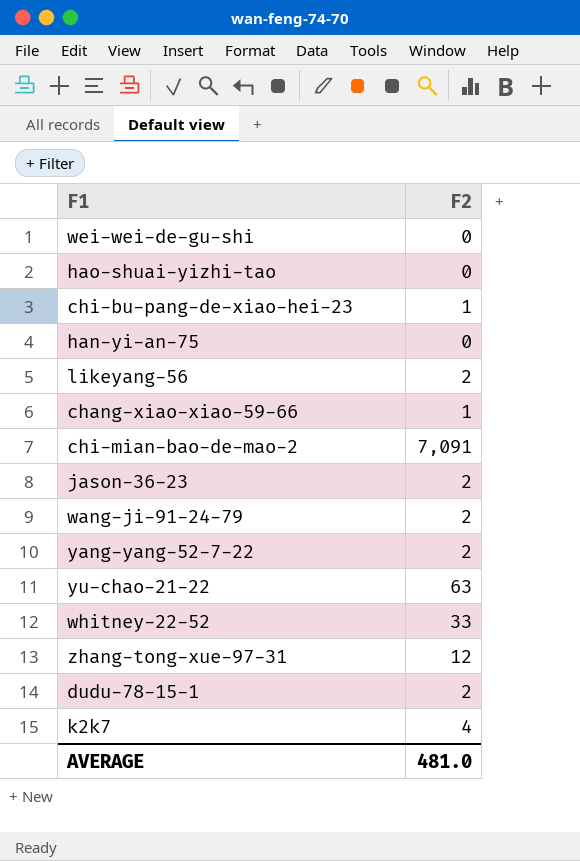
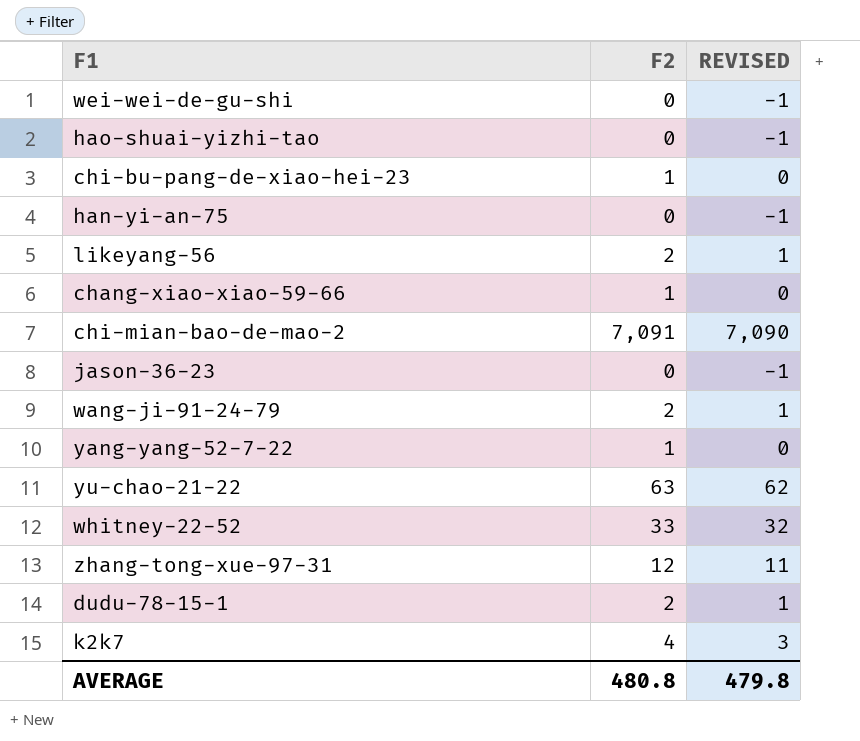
column REVISED | formula: none -> [F2] - 1
jason-36-23 | F2: 2 -> 0
yang-yang-52-7-22 | F2: 2 -> 1
AVERAGE | F2: 481.0 -> 480.8

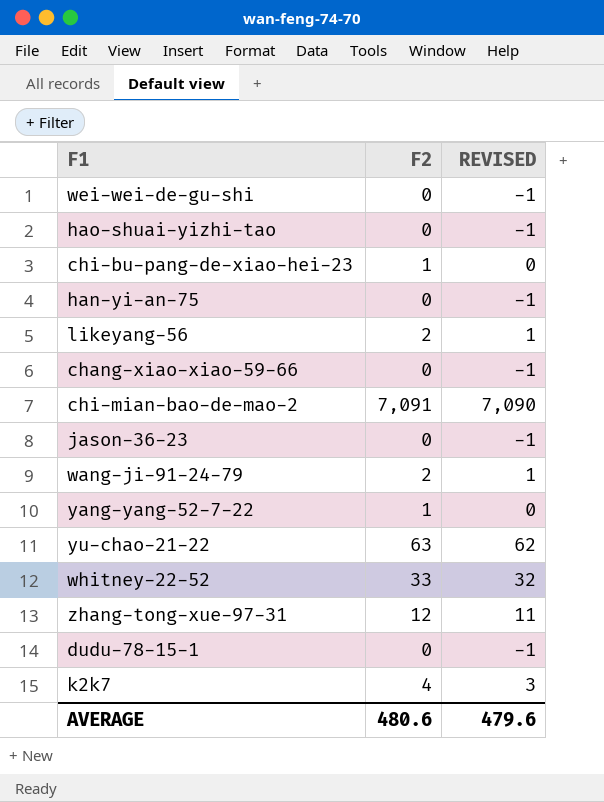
chang-xiao-xiao-59-66 | F2: 1 -> 0
chang-xiao-xiao-59-66 | REVISED: 0 -> -1
dudu-78-15-1 | F2: 2 -> 0
dudu-78-15-1 | REVISED: 1 -> -1
AVERAGE | F2: 480.8 -> 480.6
AVERAGE | REVISED: 479.8 -> 479.6

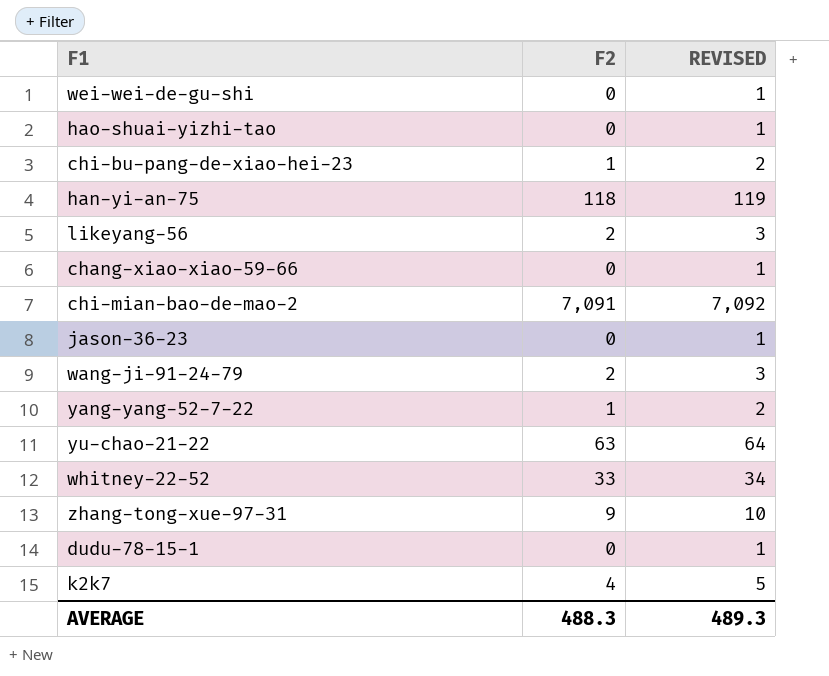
column REVISED | formula: [F2] - 1 -> [F2] + 1
han-yi-an-75 | F2: 0 -> 118
zhang-tong-xue-97-31 | F2: 12 -> 9
AVERAGE | F2: 480.6 -> 488.3
AVERAGE | REVISED: 479.6 -> 489.3

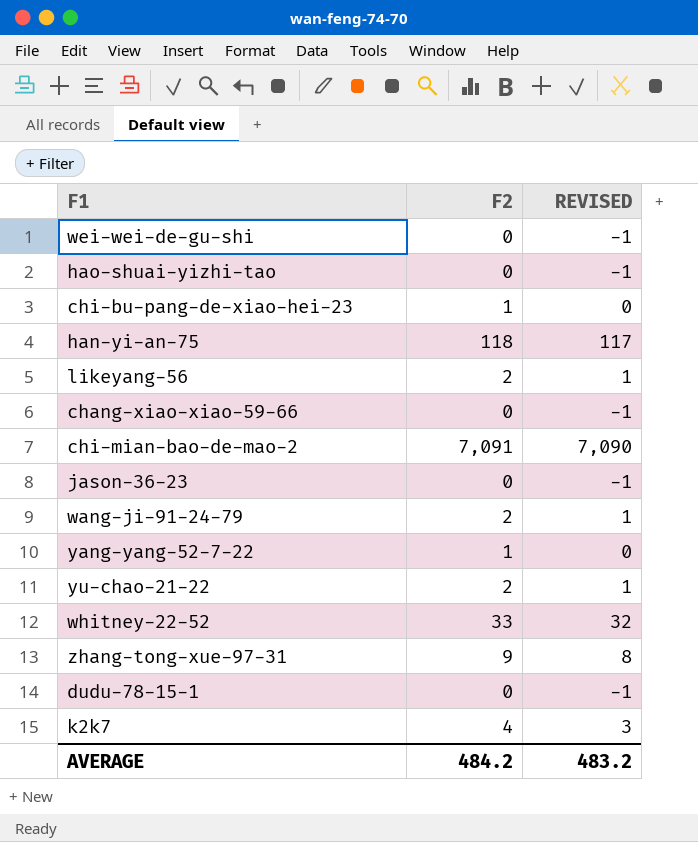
column REVISED | formula: [F2] + 1 -> [F2] - 1
yu-chao-21-22 | F2: 63 -> 2
AVERAGE | F2: 488.3 -> 484.2
AVERAGE | REVISED: 489.3 -> 483.2

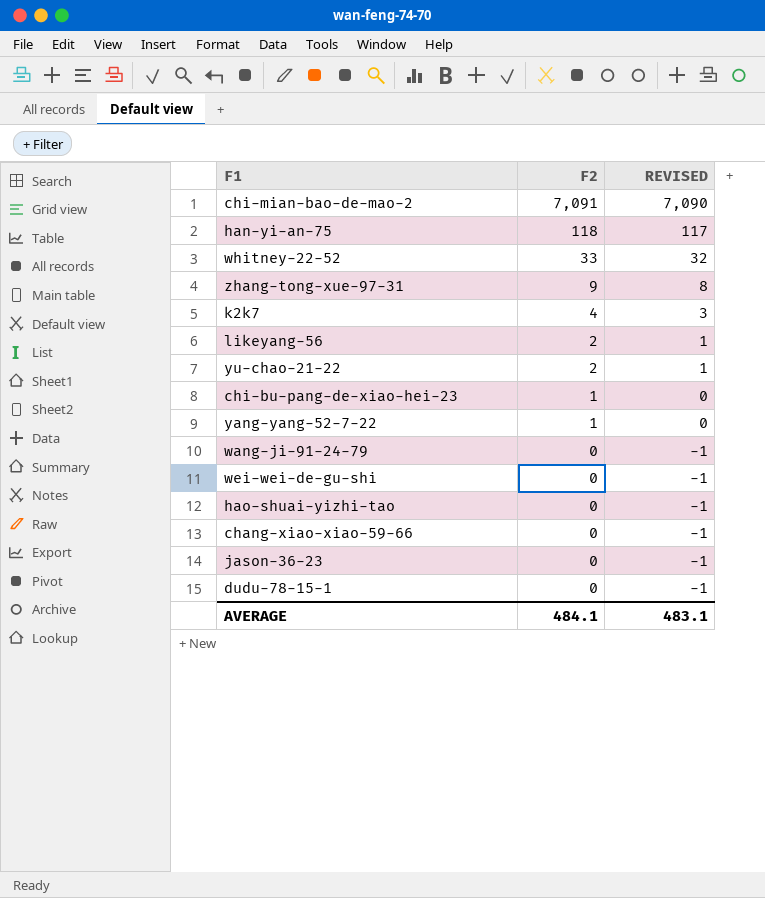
row order: none -> F2 descending
wang-ji-91-24-79 | F2: 2 -> 0
wang-ji-91-24-79 | REVISED: 1 -> -1
AVERAGE | F2: 484.2 -> 484.1
AVERAGE | REVISED: 483.2 -> 483.1

